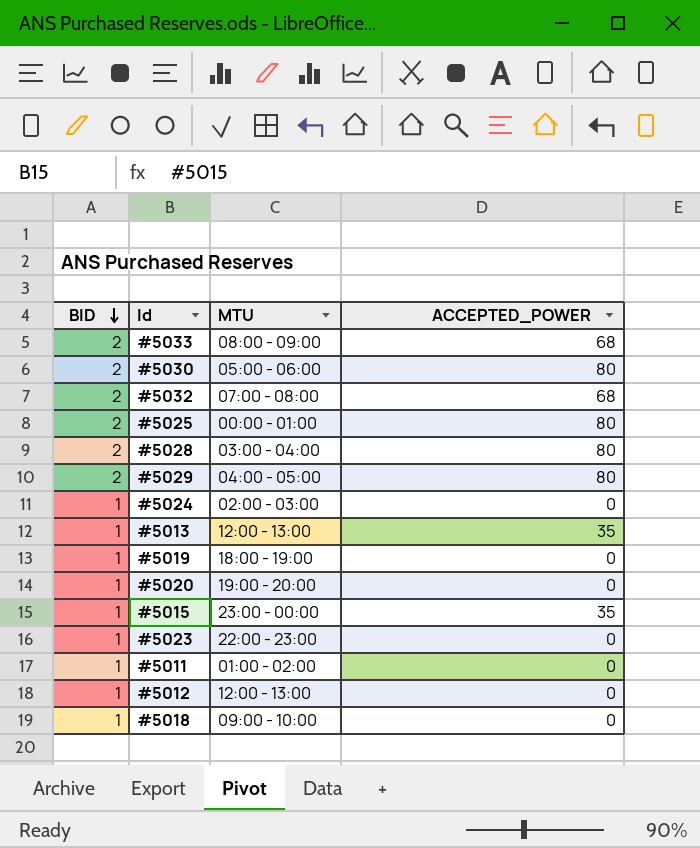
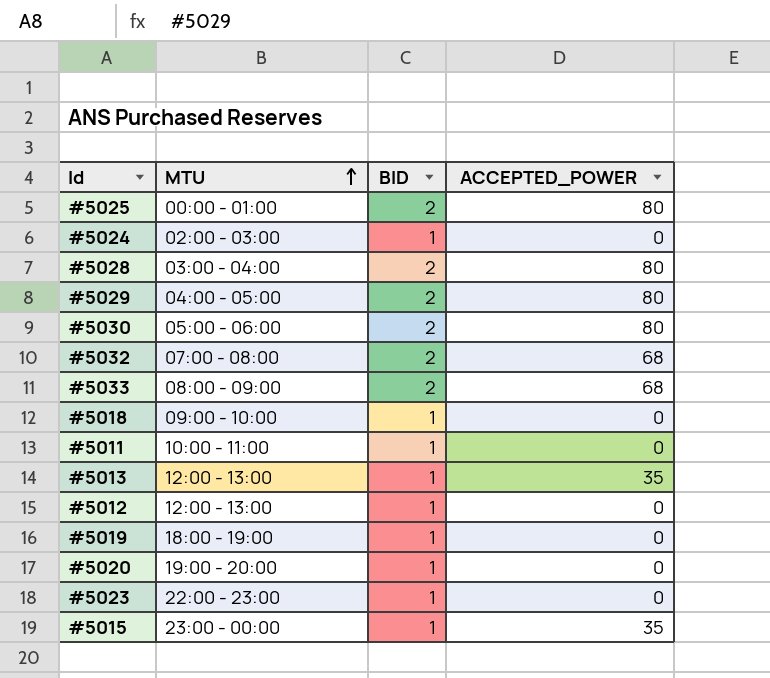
row order: BID descending -> MTU ascending
column BID | position: 1 -> 3
#5011 | MTU: 01:00 - 02:00 -> 10:00 - 11:00

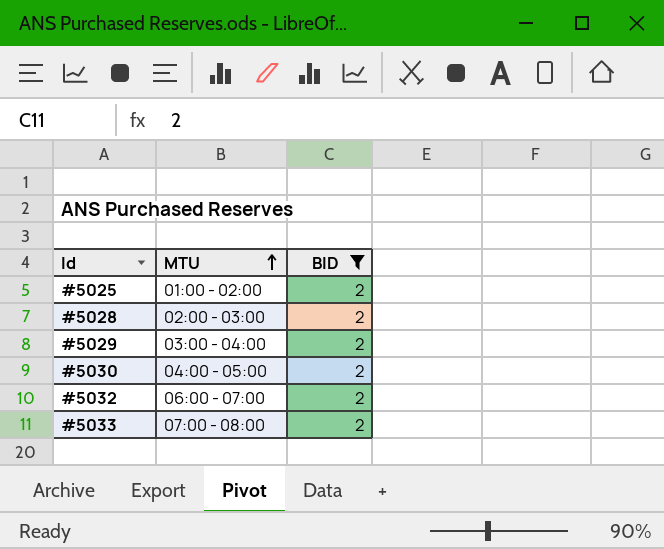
filter: none -> BID = 2
column ACCEPTED_POWER | position: 4 -> none
#5025 | MTU: 00:00 - 01:00 -> 01:00 - 02:00
#5028 | MTU: 03:00 - 04:00 -> 02:00 - 03:00
#5029 | MTU: 04:00 - 05:00 -> 03:00 - 04:00
#5030 | MTU: 05:00 - 06:00 -> 04:00 - 05:00
#5032 | MTU: 07:00 - 08:00 -> 06:00 - 07:00
#5033 | MTU: 08:00 - 09:00 -> 07:00 - 08:00

